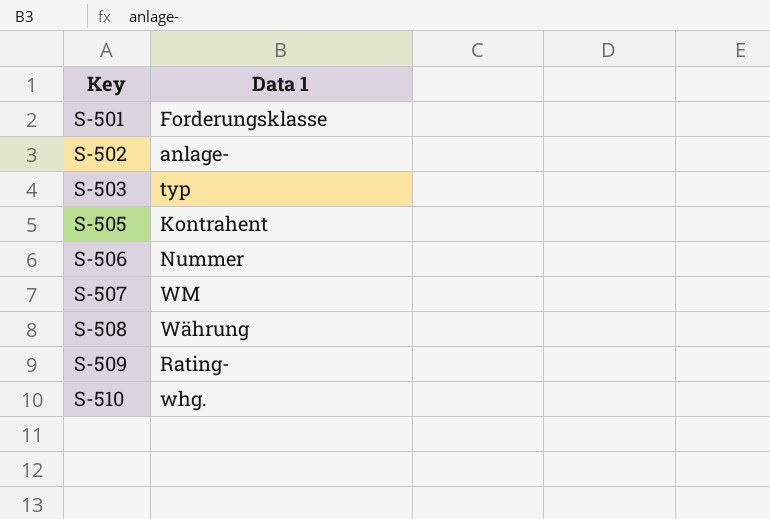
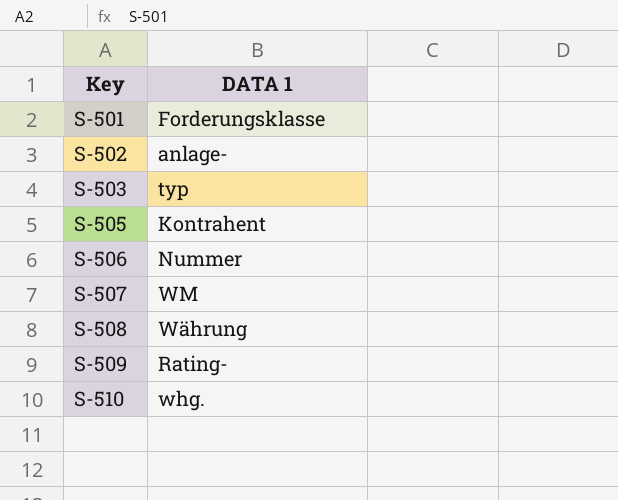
column name: Data 1 -> DATA 1

